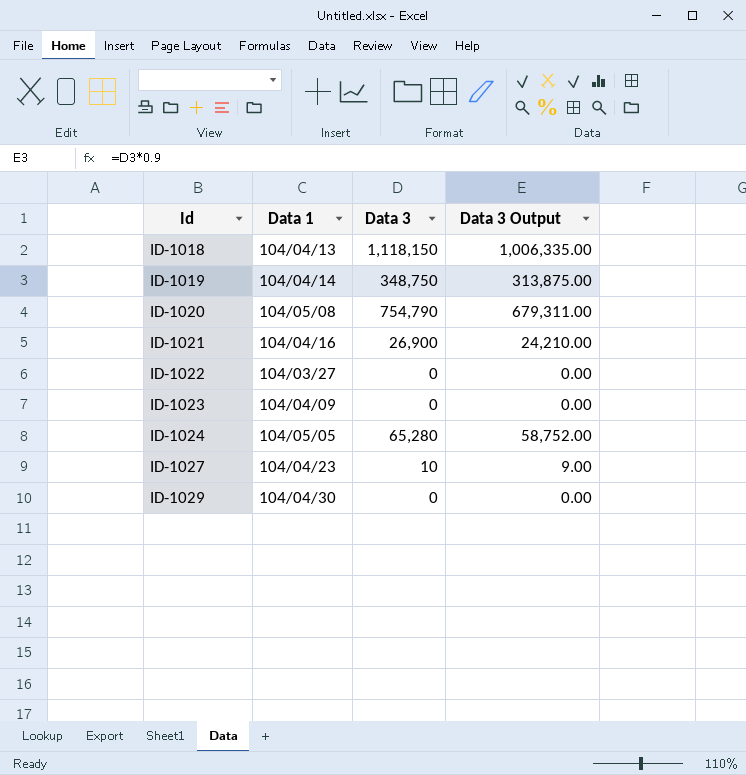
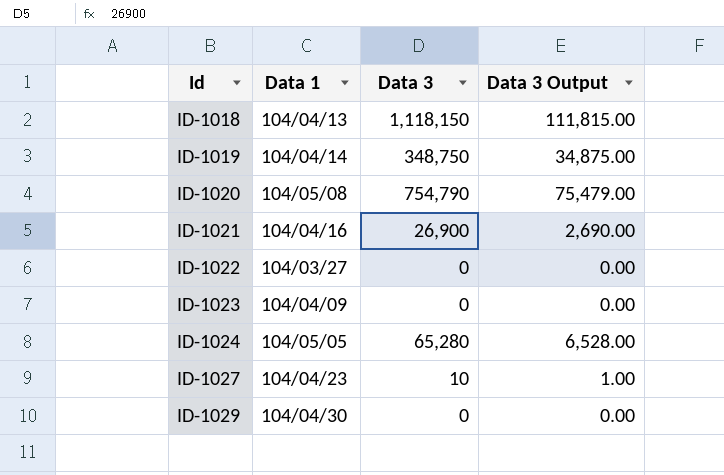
column Data 3 Output | formula: [Data 3] * 0.9 -> [Data 3] * 0.1

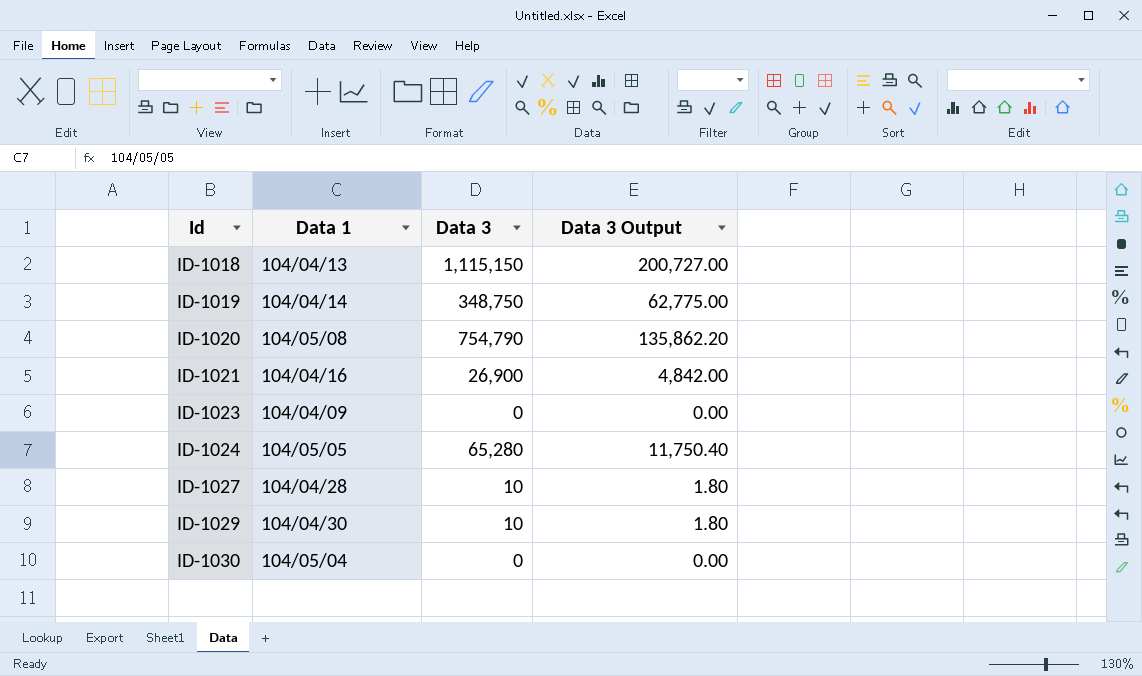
column Data 3 Output | formula: [Data 3] * 0.1 -> [Data 3] * 0.18
row ID-1022: 104/03/27 | 0 | 0.00 -> none
ID-1018 | Data 3: 1,118,150 -> 1,115,150
ID-1027 | Data 1: 104/04/23 -> 104/04/28
ID-1029 | Data 3: 0 -> 10
row ID-1030: none -> 104/05/04 | 0 | 0.00

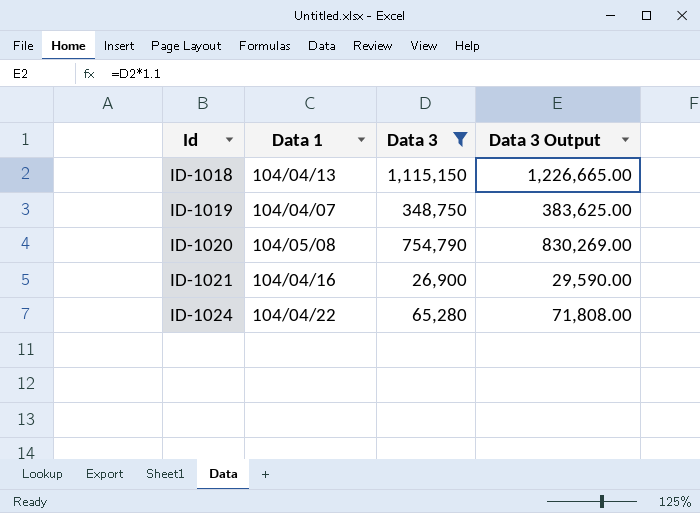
filter: none -> Data 3 >= 26,900
column Data 3 Output | formula: [Data 3] * 0.18 -> [Data 3] * 1.1
ID-1019 | Data 1: 104/04/14 -> 104/04/07
ID-1024 | Data 1: 104/05/05 -> 104/04/22

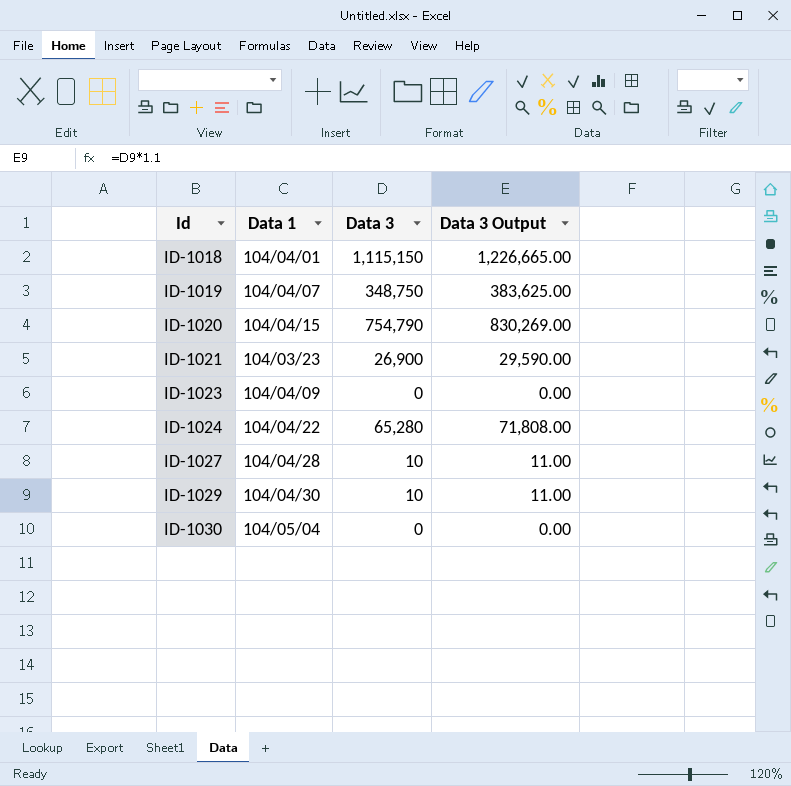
filter: Data 3 >= 26,900 -> none
ID-1018 | Data 1: 104/04/13 -> 104/04/01
ID-1020 | Data 1: 104/05/08 -> 104/04/15
ID-1021 | Data 1: 104/04/16 -> 104/03/23

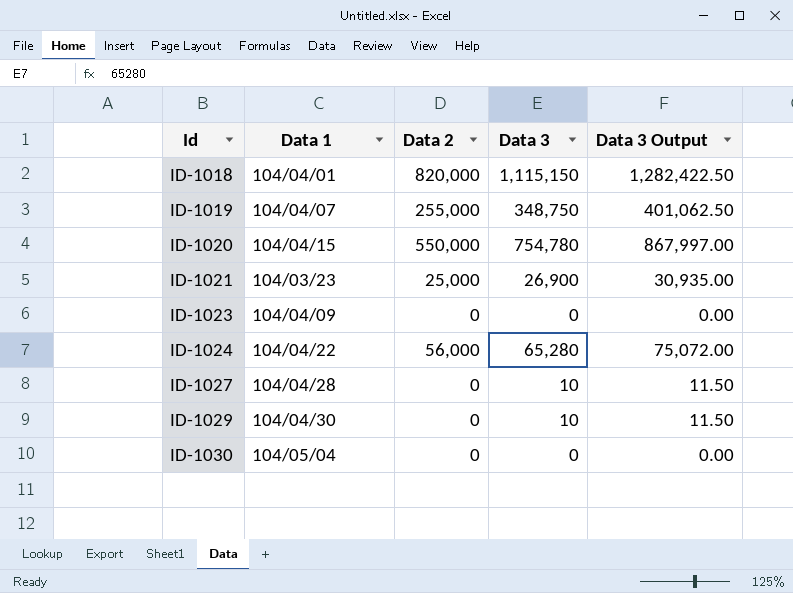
column Data 2 | position: none -> 3
column Data 3 Output | formula: [Data 3] * 1.1 -> [Data 3] * 1.15
ID-1020 | Data 3: 754,790 -> 754,780

